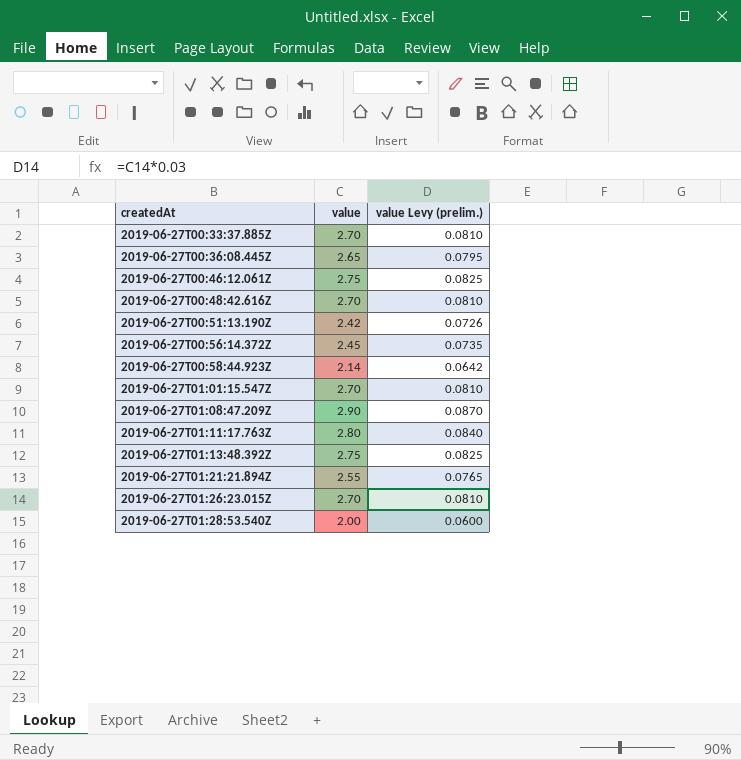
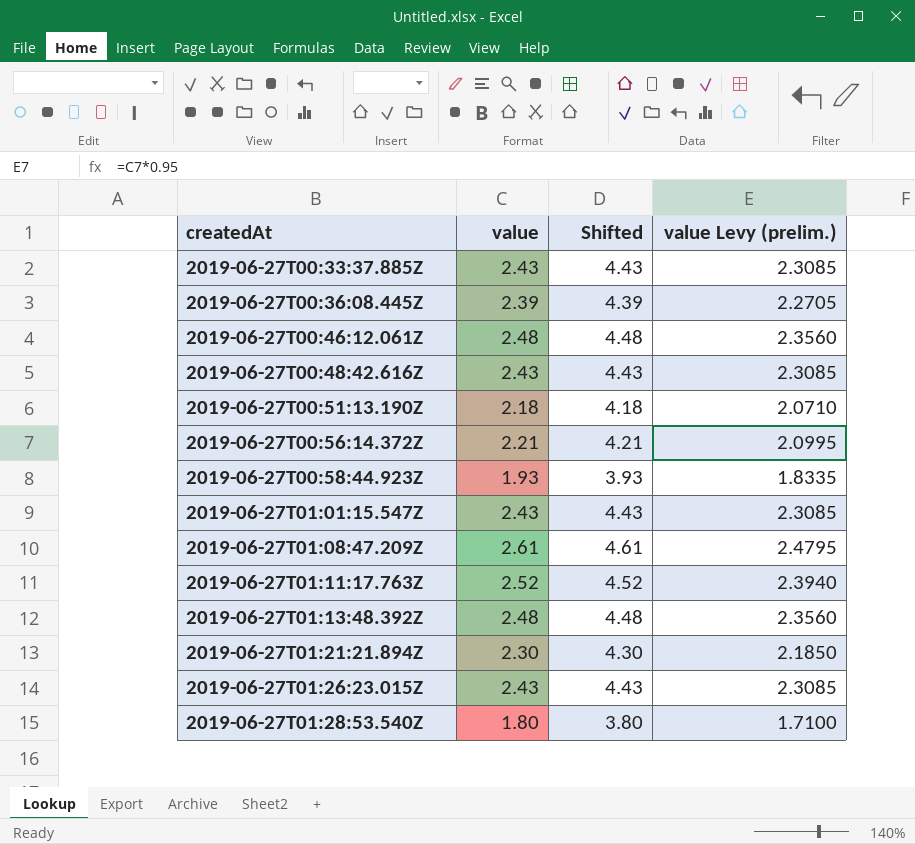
column Shifted | formula: none -> [value] + 2
column value Levy (prelim.) | formula: [value] * 0.03 -> [value] * 0.95
2019-06-27T00:33:37.885Z | value: 2.70 -> 2.43
2019-06-27T00:36:08.445Z | value: 2.65 -> 2.39
2019-06-27T00:46:12.061Z | value: 2.75 -> 2.48
2019-06-27T00:48:42.616Z | value: 2.70 -> 2.43
2019-06-27T00:51:13.190Z | value: 2.42 -> 2.18
2019-06-27T00:56:14.372Z | value: 2.45 -> 2.21
2019-06-27T00:58:44.923Z | value: 2.14 -> 1.93
2019-06-27T01:01:15.547Z | value: 2.70 -> 2.43
2019-06-27T01:08:47.209Z | value: 2.90 -> 2.61
2019-06-27T01:11:17.763Z | value: 2.80 -> 2.52
2019-06-27T01:13:48.392Z | value: 2.75 -> 2.48
2019-06-27T01:21:21.894Z | value: 2.55 -> 2.30
2019-06-27T01:26:23.015Z | value: 2.70 -> 2.43
2019-06-27T01:28:53.540Z | value: 2.00 -> 1.80

